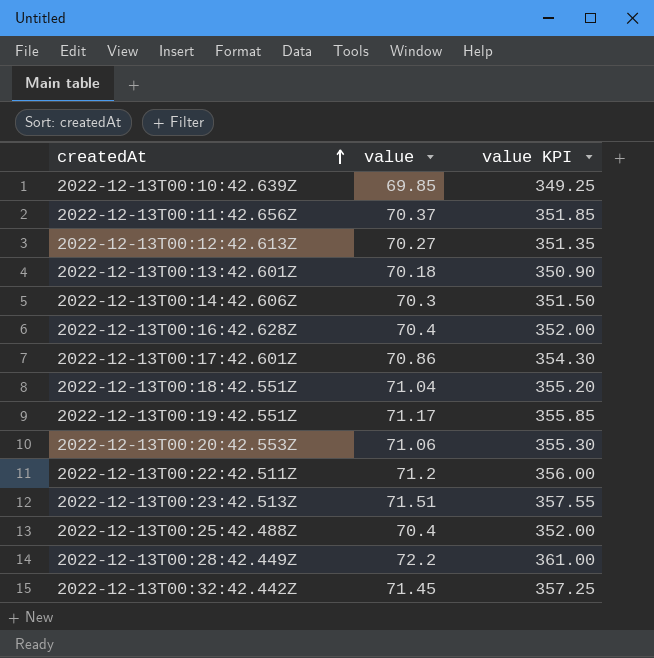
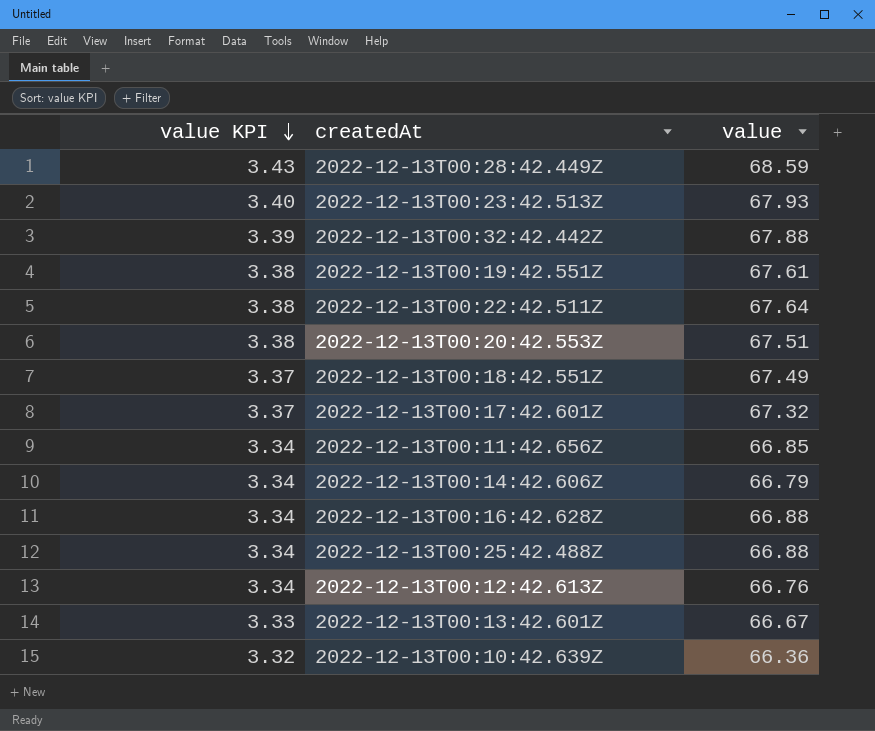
row order: createdAt ascending -> value KPI descending
column value KPI | formula: [value] * 5 -> [value] * 0.05
column value KPI | position: 3 -> 1
2022-12-13T00:28:42.449Z | value: 72.2 -> 68.59
2022-12-13T00:23:42.513Z | value: 71.51 -> 67.93
2022-12-13T00:32:42.442Z | value: 71.45 -> 67.88
2022-12-13T00:19:42.551Z | value: 71.17 -> 67.61
2022-12-13T00:22:42.511Z | value: 71.2 -> 67.64
2022-12-13T00:20:42.553Z | value: 71.06 -> 67.51
2022-12-13T00:18:42.551Z | value: 71.04 -> 67.49
2022-12-13T00:17:42.601Z | value: 70.86 -> 67.32
2022-12-13T00:11:42.656Z | value: 70.37 -> 66.85
2022-12-13T00:14:42.606Z | value: 70.3 -> 66.79
2022-12-13T00:16:42.628Z | value: 70.4 -> 66.88
2022-12-13T00:25:42.488Z | value: 70.4 -> 66.88
2022-12-13T00:12:42.613Z | value: 70.27 -> 66.76
2022-12-13T00:13:42.601Z | value: 70.18 -> 66.67
2022-12-13T00:10:42.639Z | value: 69.85 -> 66.36

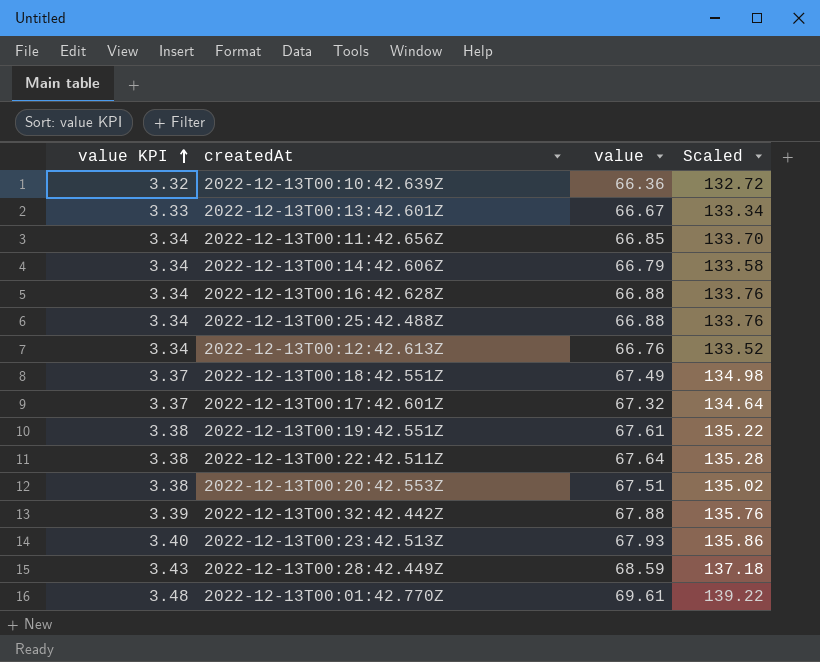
row order: value KPI descending -> value KPI ascending
column Scaled | formula: none -> [value] * 2
row 2022-12-13T00:01:42.770Z: none -> 3.48 | 69.61 | 139.22

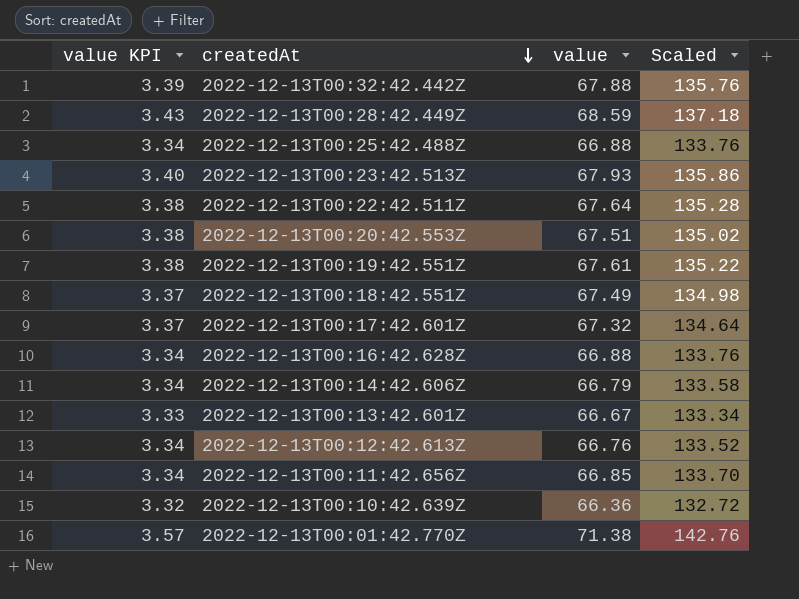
row order: value KPI ascending -> createdAt descending
2022-12-13T00:01:42.770Z | value KPI: 3.48 -> 3.57
2022-12-13T00:01:42.770Z | value: 69.61 -> 71.38
2022-12-13T00:01:42.770Z | Scaled: 139.22 -> 142.76

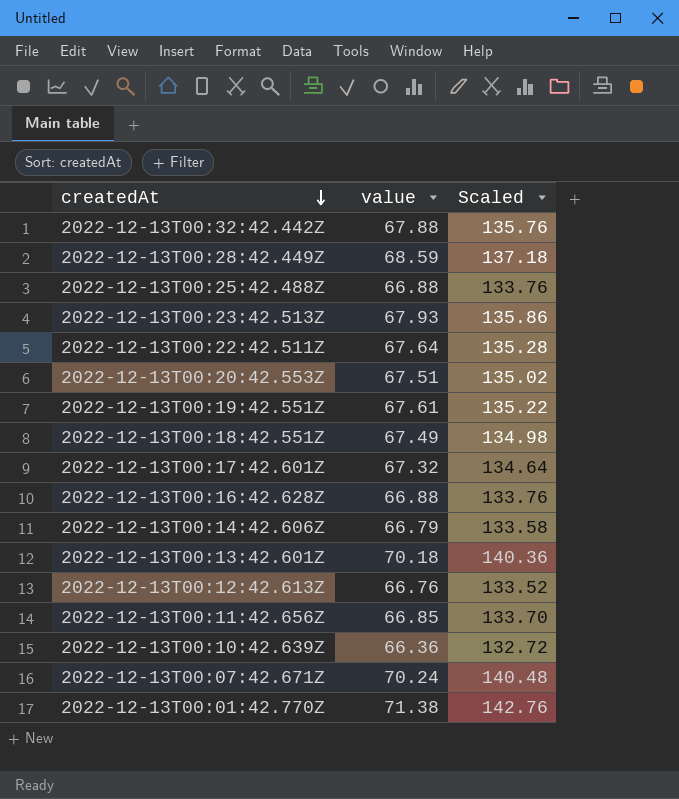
column value KPI | formula: [value] * 0.05 -> none
2022-12-13T00:13:42.601Z | value: 66.67 -> 70.18
2022-12-13T00:13:42.601Z | Scaled: 133.34 -> 140.36
row 2022-12-13T00:07:42.671Z: none -> 70.24 | 140.48

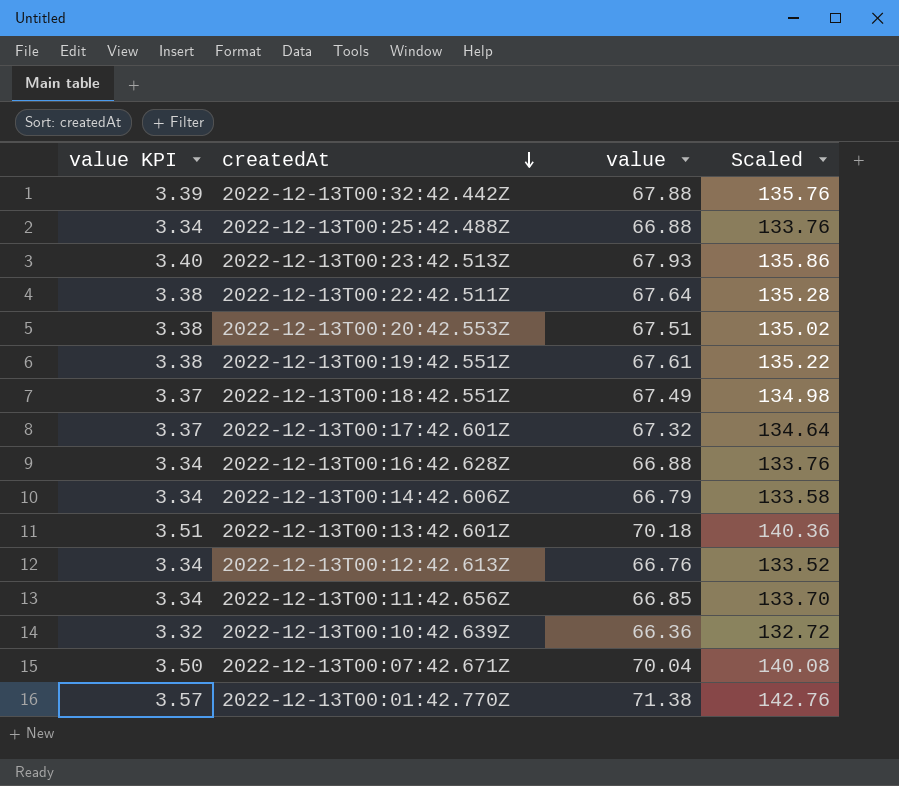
column value KPI | formula: none -> [value] * 0.05
row 2022-12-13T00:28:42.449Z: 68.59 | 137.18 -> none
2022-12-13T00:07:42.671Z | value: 70.24 -> 70.04
2022-12-13T00:07:42.671Z | Scaled: 140.48 -> 140.08

